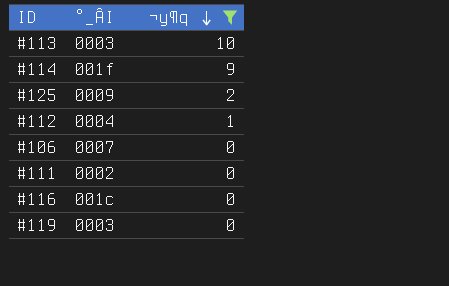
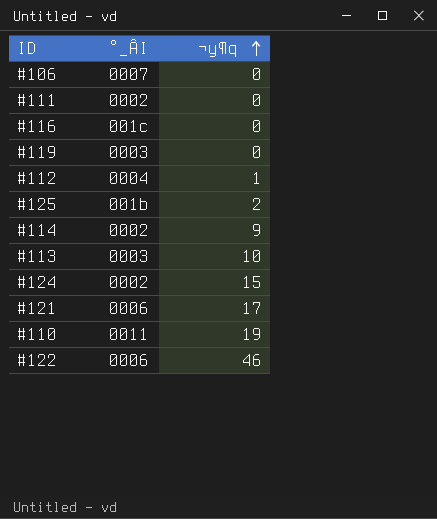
filter: ¬y¶q <= 10 -> none
row order: ¬y¶q descending -> ¬y¶q ascending
#125 | °_ÂI: 0009 -> 001b
#114 | °_ÂI: 001f -> 0002

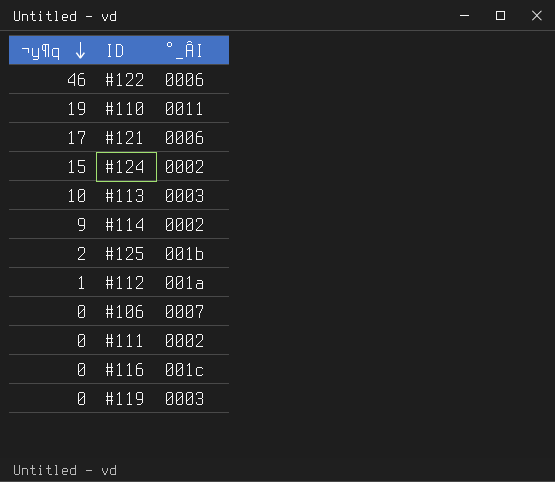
row order: ¬y¶q ascending -> ¬y¶q descending
column ¬y¶q | position: 3 -> 1
#112 | °_ÂI: 0004 -> 001a

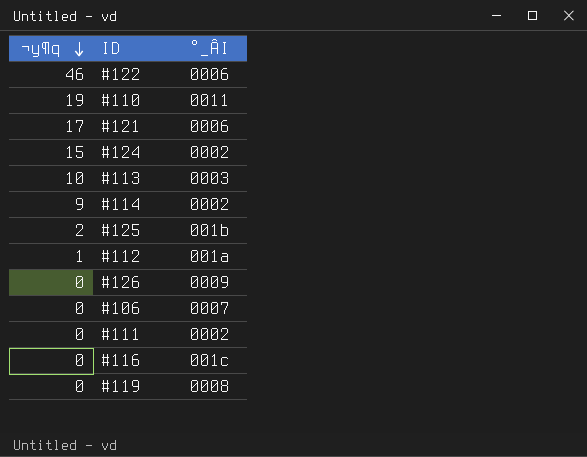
row #126: none -> 0 | 0009
#119 | °_ÂI: 0003 -> 0008

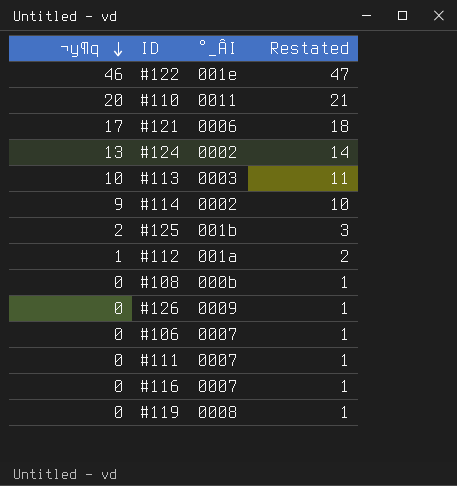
column Restated | formula: none -> [¬y¶q] + 1
#122 | °_ÂI: 0006 -> 001e
#110 | ¬y¶q: 19 -> 20
#124 | ¬y¶q: 15 -> 13
row #108: none -> 0 | 000b | 1
#111 | °_ÂI: 0002 -> 0007
#116 | °_ÂI: 001c -> 0007

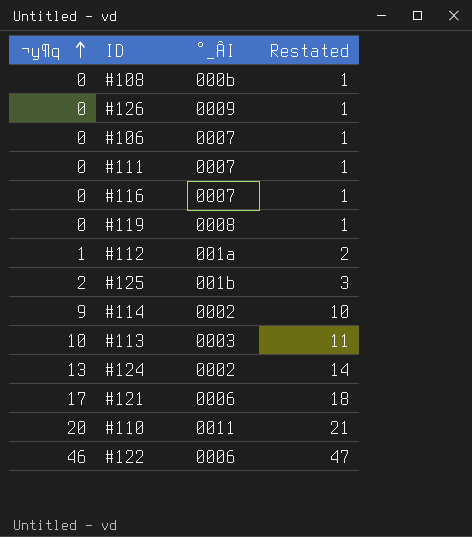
row order: ¬y¶q descending -> ¬y¶q ascending
#122 | °_ÂI: 001e -> 0006

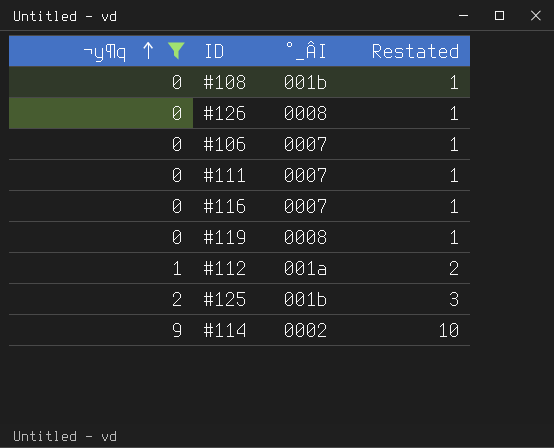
filter: none -> ¬y¶q <= 9
#108 | °_ÂI: 000b -> 001b
#126 | °_ÂI: 0009 -> 0008

